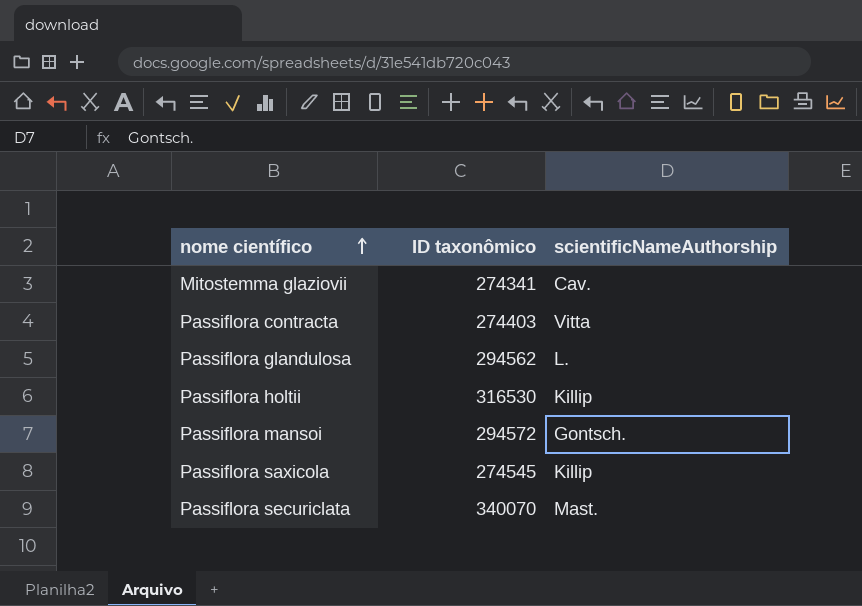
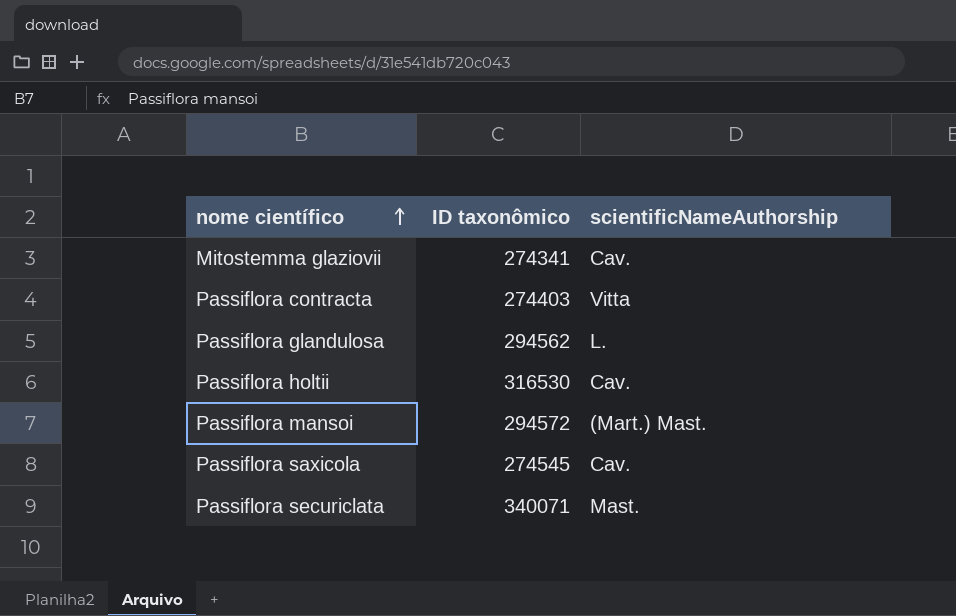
Passiflora holtii | scientificNameAuthorship: Killip -> Cav.
Passiflora mansoi | scientificNameAuthorship: Gontsch. -> (Mart.) Mast.
Passiflora saxicola | scientificNameAuthorship: Killip -> Cav.
Passiflora securiclata | ID taxonômico: 340070 -> 340071

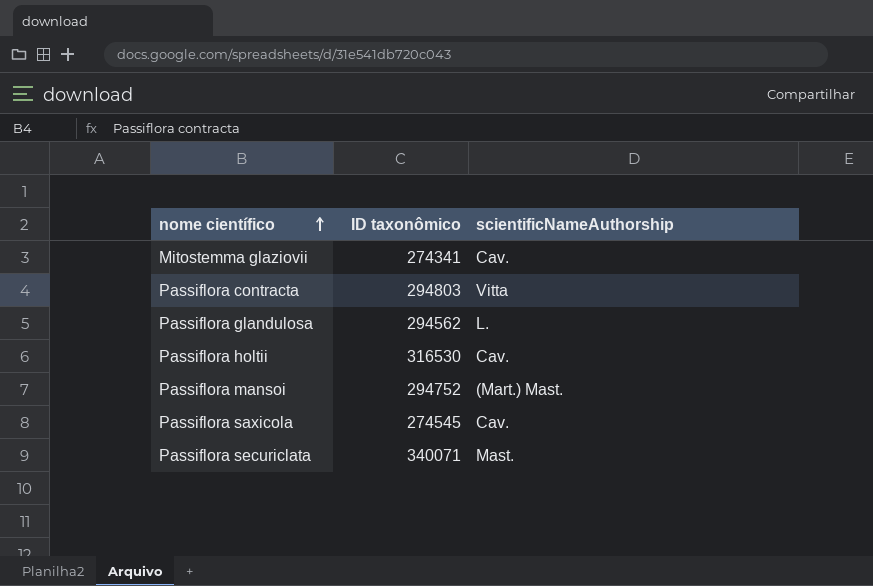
Passiflora contracta | ID taxonômico: 274403 -> 294803
Passiflora mansoi | ID taxonômico: 294572 -> 294752

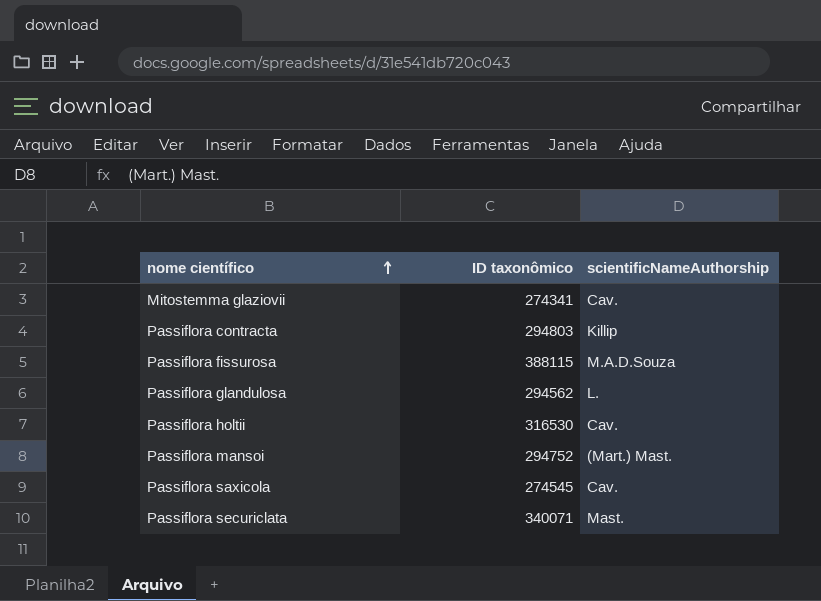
Passiflora contracta | scientificNameAuthorship: Vitta -> Killip
row Passiflora fissurosa: none -> 388115 | M.A.D.Souza

